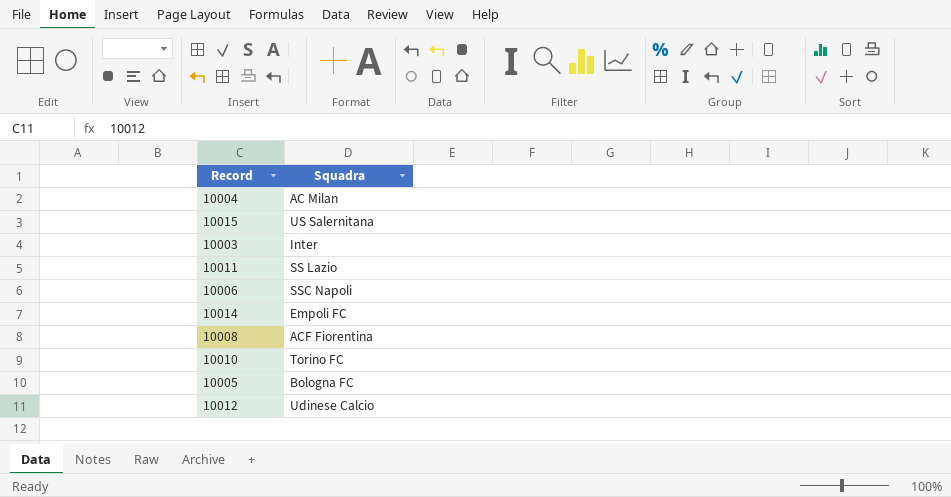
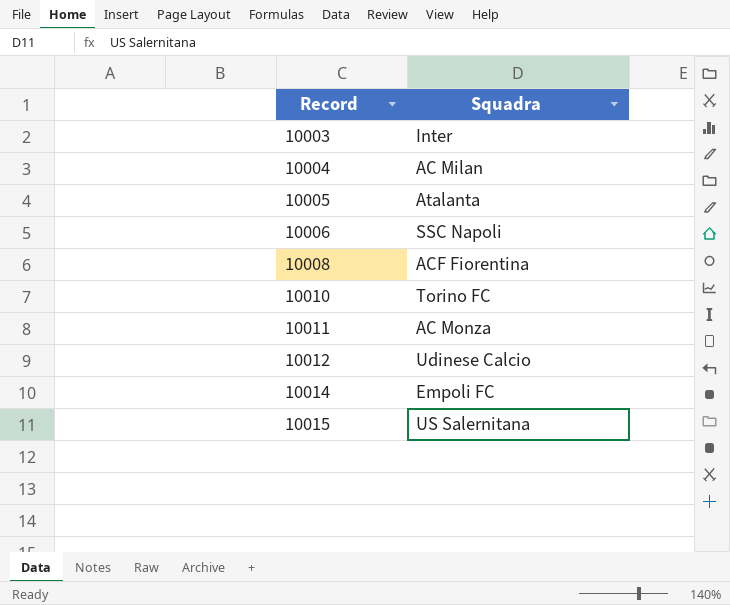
row order: none -> Record ascending
10005 | Squadra: Bologna FC -> Atalanta
10011 | Squadra: SS Lazio -> AC Monza

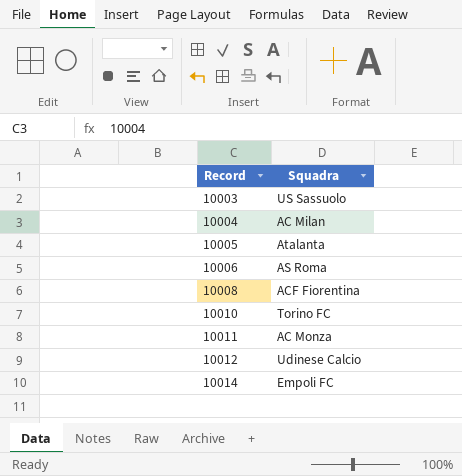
row 10015: US Salernitana -> none
10003 | Squadra: Inter -> US Sassuolo
10006 | Squadra: SSC Napoli -> AS Roma

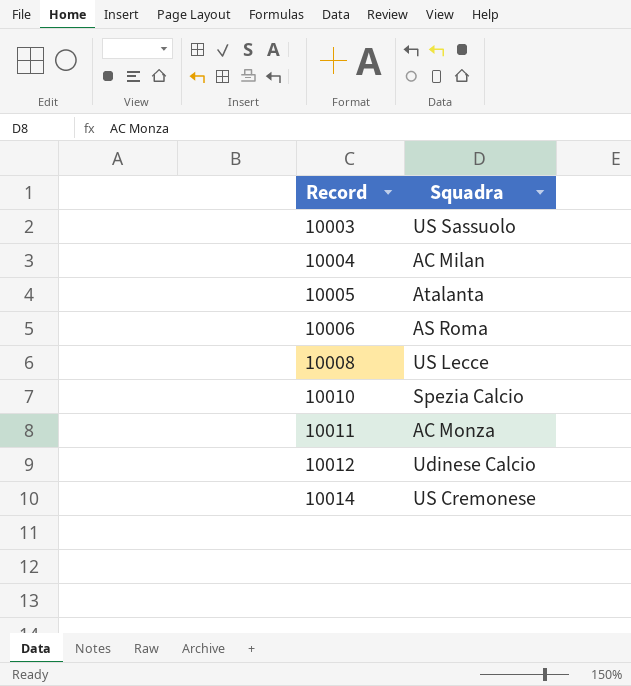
10008 | Squadra: ACF Fiorentina -> US Lecce
10010 | Squadra: Torino FC -> Spezia Calcio
10014 | Squadra: Empoli FC -> US Cremonese

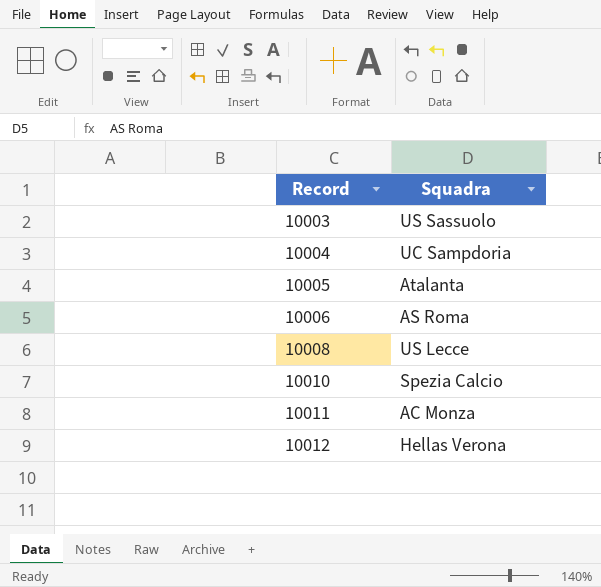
row 10014: US Cremonese -> none
10004 | Squadra: AC Milan -> UC Sampdoria
10012 | Squadra: Udinese Calcio -> Hellas Verona

